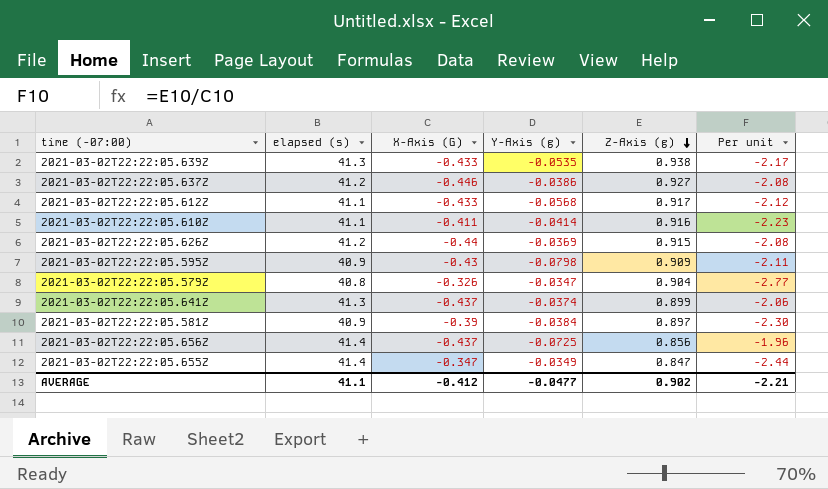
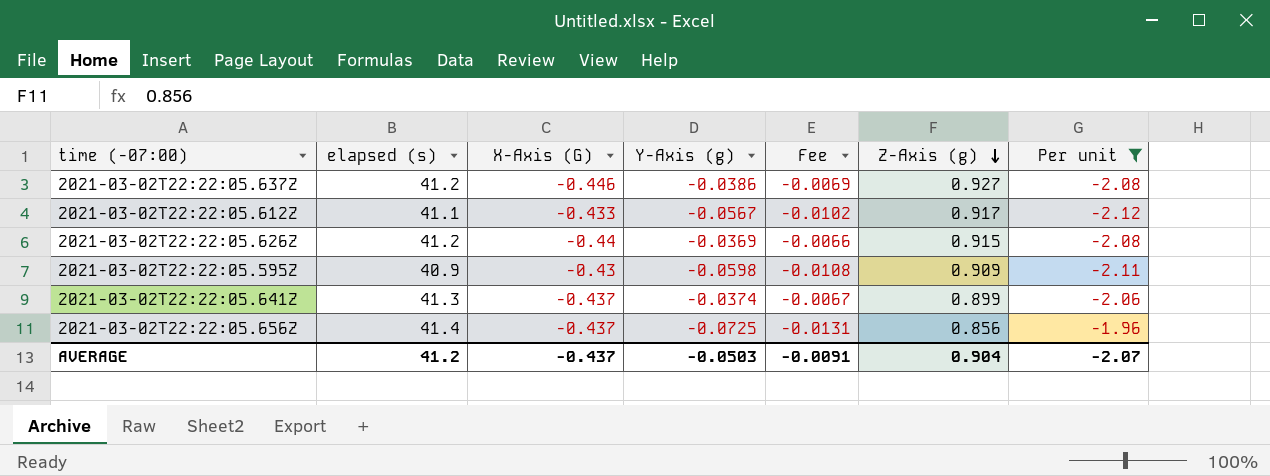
filter: none -> Per unit >= -2.12
column Fee | formula: none -> [Y-Axis (g)] * 0.18
2021-03-02T22:22:05.612Z | Y-Axis (g): -0.0568 -> -0.0567
2021-03-02T22:22:05.595Z | Y-Axis (g): -0.0798 -> -0.0598
AVERAGE | elapsed (s): 41.1 -> 41.2
AVERAGE | X-Axis (G): -0.412 -> -0.437
AVERAGE | Y-Axis (g): -0.0477 -> -0.0503
AVERAGE | Z-Axis (g): 0.902 -> 0.904
AVERAGE | Per unit: -2.21 -> -2.07

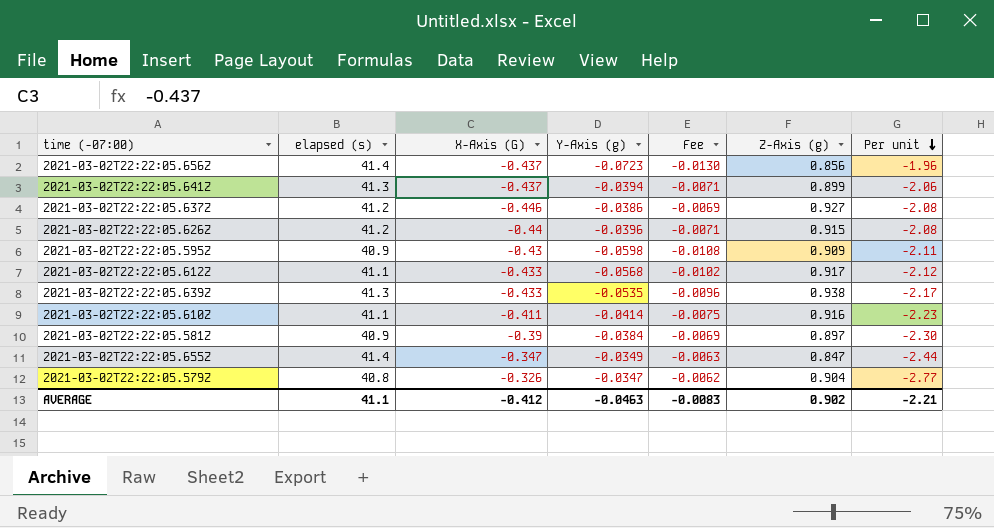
filter: Per unit >= -2.12 -> none
row order: Z-Axis (g) descending -> Per unit descending
2021-03-02T22:22:05.656Z | Y-Axis (g): -0.0725 -> -0.0723
2021-03-02T22:22:05.656Z | Fee: -0.0131 -> -0.0130
2021-03-02T22:22:05.641Z | Y-Axis (g): -0.0374 -> -0.0394
2021-03-02T22:22:05.641Z | Fee: -0.0067 -> -0.0071
2021-03-02T22:22:05.626Z | Y-Axis (g): -0.0369 -> -0.0396
2021-03-02T22:22:05.626Z | Fee: -0.0066 -> -0.0071
2021-03-02T22:22:05.612Z | Y-Axis (g): -0.0567 -> -0.0568
AVERAGE | elapsed (s): 41.2 -> 41.1
AVERAGE | X-Axis (G): -0.437 -> -0.412
AVERAGE | Y-Axis (g): -0.0503 -> -0.0463
AVERAGE | Fee: -0.0091 -> -0.0083
AVERAGE | Z-Axis (g): 0.904 -> 0.902
AVERAGE | Per unit: -2.07 -> -2.21

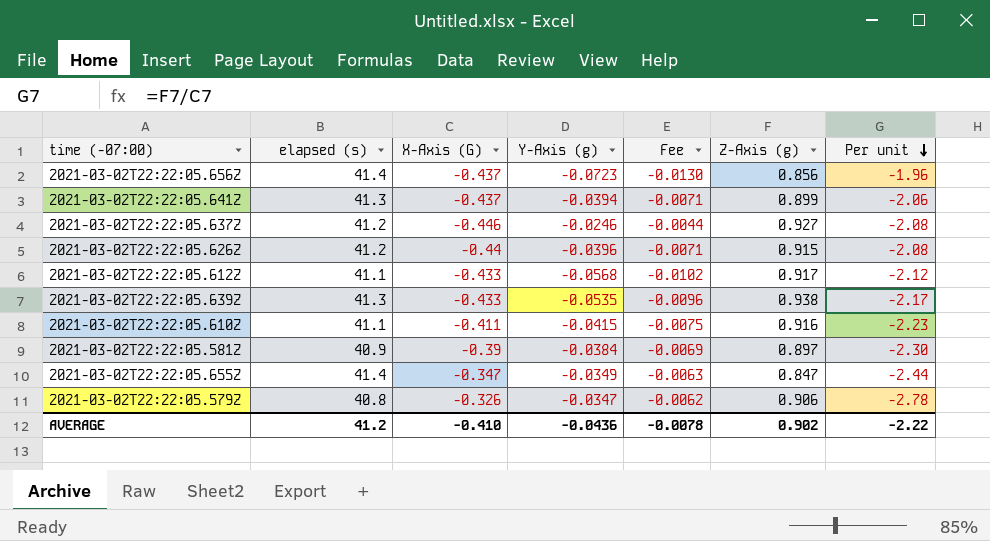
row 2021-03-02T22:22:05.595Z: 40.9 | -0.43 | -0.0598 | -0.0108 | 0.909 | -2.11 -> none
2021-03-02T22:22:05.637Z | Y-Axis (g): -0.0386 -> -0.0246
2021-03-02T22:22:05.637Z | Fee: -0.0069 -> -0.0044
2021-03-02T22:22:05.610Z | Y-Axis (g): -0.0414 -> -0.0415
2021-03-02T22:22:05.579Z | Z-Axis (g): 0.904 -> 0.906
2021-03-02T22:22:05.579Z | Per unit: -2.77 -> -2.78
AVERAGE | elapsed (s): 41.1 -> 41.2
AVERAGE | X-Axis (G): -0.412 -> -0.410
AVERAGE | Y-Axis (g): -0.0463 -> -0.0436
AVERAGE | Fee: -0.0083 -> -0.0078
AVERAGE | Per unit: -2.21 -> -2.22

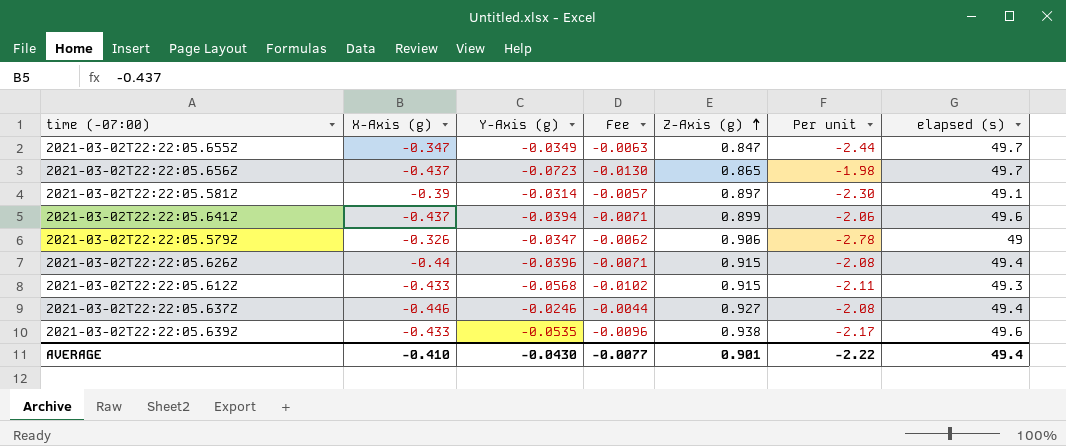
row order: Per unit descending -> Z-Axis (g) ascending
column name: X-Axis (G) -> X-Axis (g)
column elapsed (s) | position: 2 -> 7
row 2021-03-02T22:22:05.610Z: 41.1 | -0.411 | -0.0415 | -0.0075 | 0.916 | -2.23 -> none
2021-03-02T22:22:05.655Z | elapsed (s): 41.4 -> 49.7
2021-03-02T22:22:05.656Z | Z-Axis (g): 0.856 -> 0.865
2021-03-02T22:22:05.656Z | Per unit: -1.96 -> -1.98
2021-03-02T22:22:05.656Z | elapsed (s): 41.4 -> 49.7
2021-03-02T22:22:05.581Z | Y-Axis (g): -0.0384 -> -0.0314
2021-03-02T22:22:05.581Z | Fee: -0.0069 -> -0.0057
2021-03-02T22:22:05.581Z | elapsed (s): 40.9 -> 49.1
2021-03-02T22:22:05.641Z | elapsed (s): 41.3 -> 49.6
2021-03-02T22:22:05.579Z | elapsed (s): 40.8 -> 49
2021-03-02T22:22:05.626Z | elapsed (s): 41.2 -> 49.4
2021-03-02T22:22:05.612Z | Z-Axis (g): 0.917 -> 0.915
2021-03-02T22:22:05.612Z | Per unit: -2.12 -> -2.11
2021-03-02T22:22:05.612Z | elapsed (s): 41.1 -> 49.3
2021-03-02T22:22:05.637Z | elapsed (s): 41.2 -> 49.4
2021-03-02T22:22:05.639Z | elapsed (s): 41.3 -> 49.6
AVERAGE | Y-Axis (g): -0.0436 -> -0.0430
AVERAGE | Fee: -0.0078 -> -0.0077
AVERAGE | Z-Axis (g): 0.902 -> 0.901
AVERAGE | elapsed (s): 41.2 -> 49.4

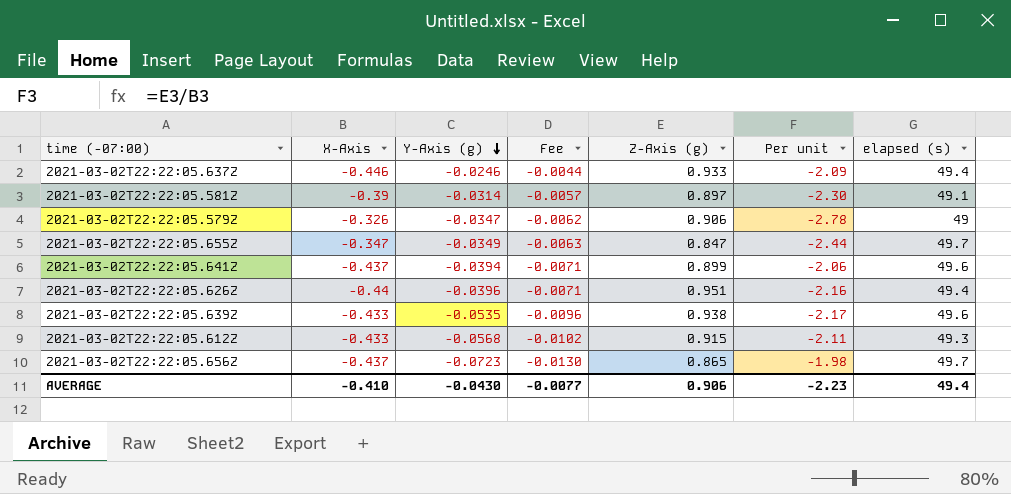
row order: Z-Axis (g) ascending -> Y-Axis (g) descending
column name: X-Axis (g) -> X-Axis
2021-03-02T22:22:05.637Z | Z-Axis (g): 0.927 -> 0.933
2021-03-02T22:22:05.637Z | Per unit: -2.08 -> -2.09
2021-03-02T22:22:05.626Z | Z-Axis (g): 0.915 -> 0.951
2021-03-02T22:22:05.626Z | Per unit: -2.08 -> -2.16
AVERAGE | Z-Axis (g): 0.901 -> 0.906
AVERAGE | Per unit: -2.22 -> -2.23

